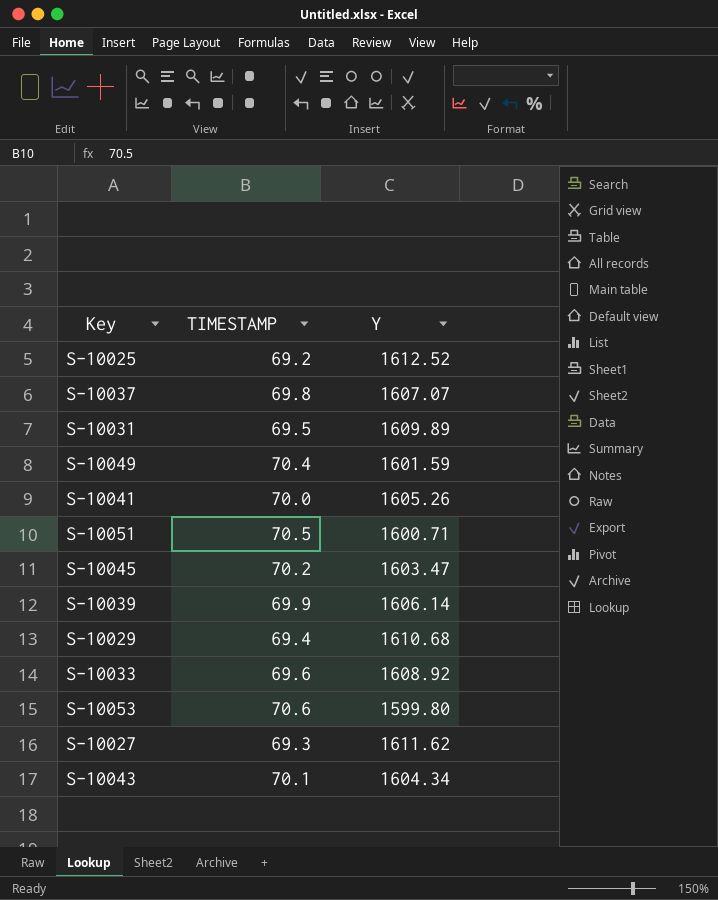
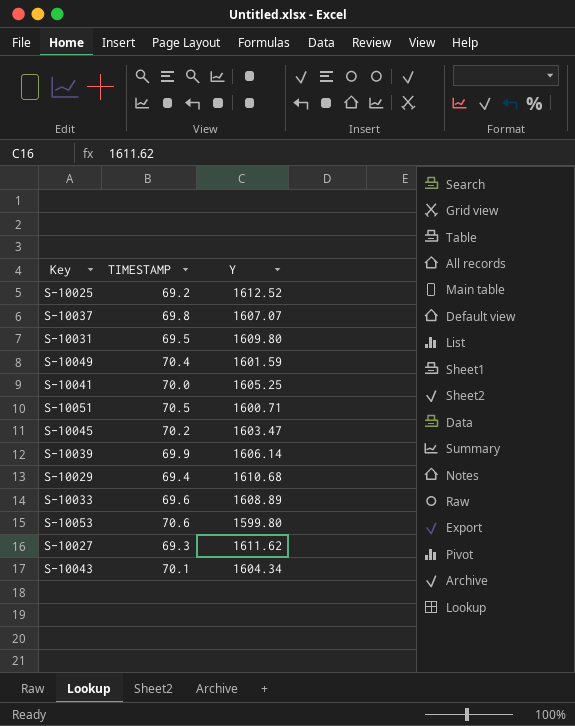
S-10031 | Y: 1609.89 -> 1609.80
S-10041 | Y: 1605.26 -> 1605.25
S-10033 | Y: 1608.92 -> 1608.89

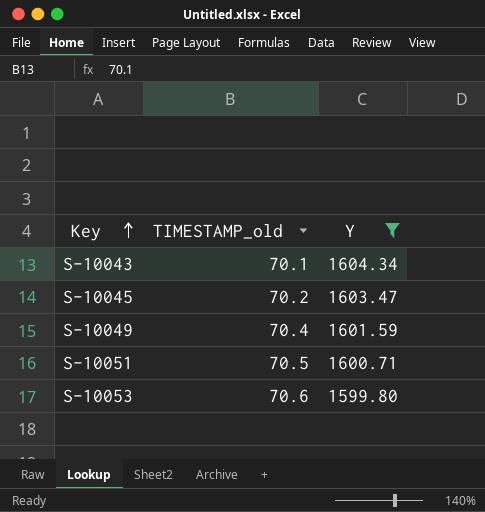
filter: none -> Y <= 1604.34
row order: none -> Key ascending
column name: TIMESTAMP -> TIMESTAMP_old

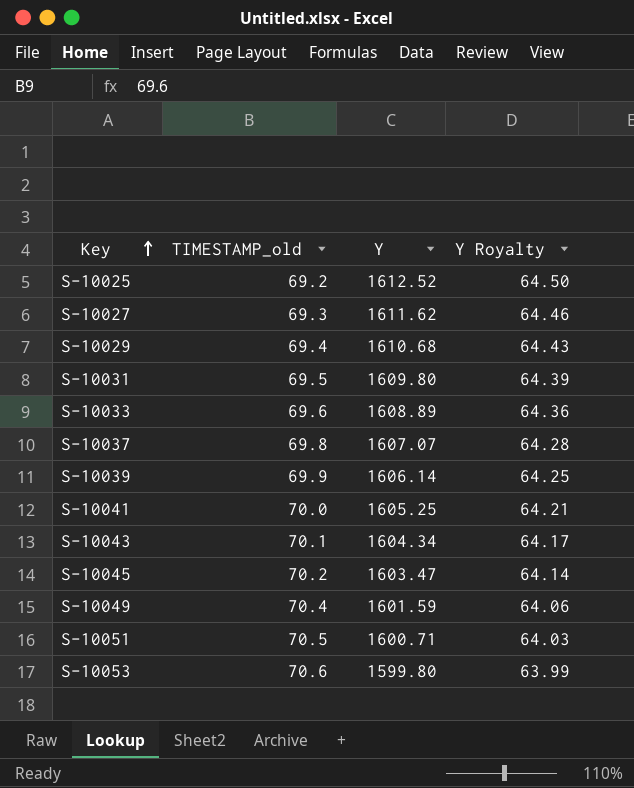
filter: Y <= 1604.34 -> none
column Y Royalty | formula: none -> [Y] * 0.04

